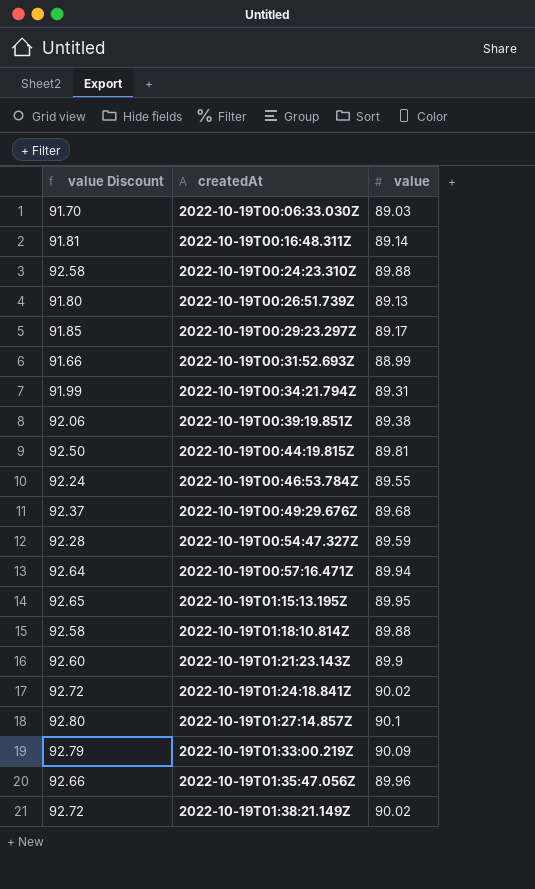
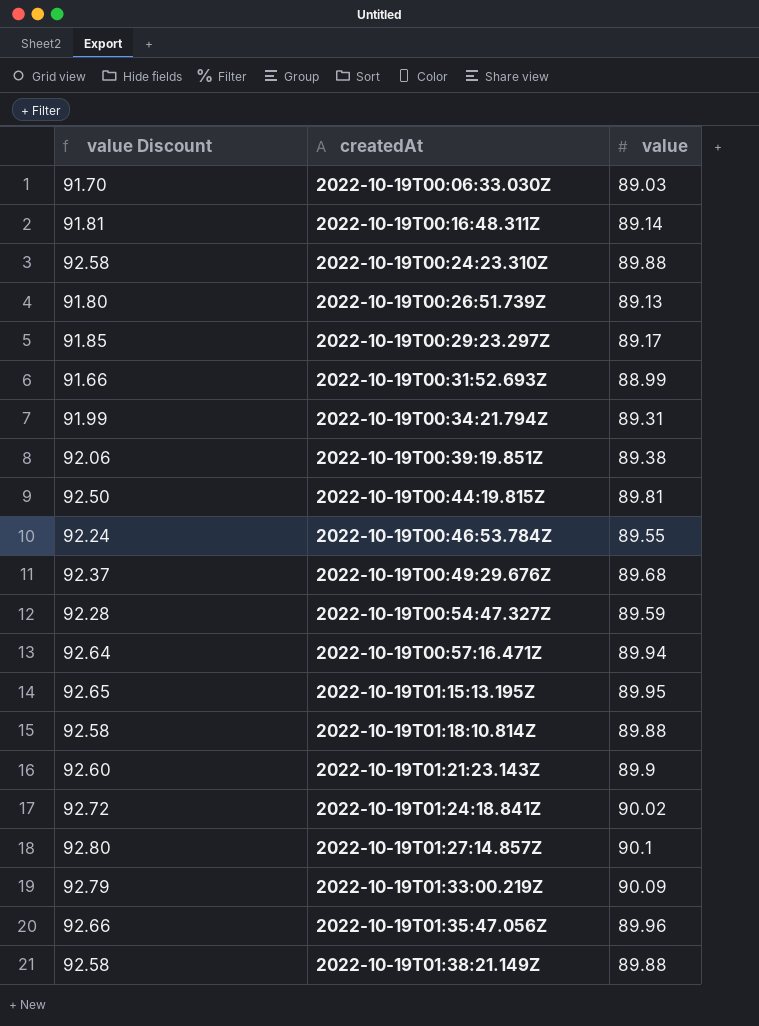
2022-10-19T01:38:21.149Z | value Discount: 92.72 -> 92.58
2022-10-19T01:38:21.149Z | value: 90.02 -> 89.88

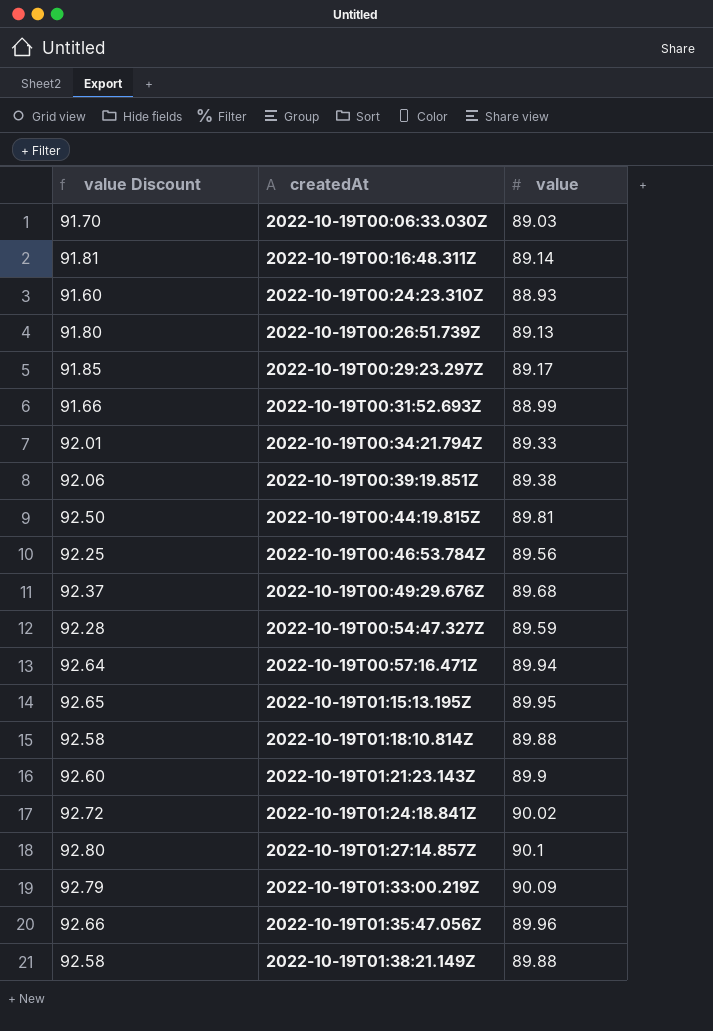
2022-10-19T00:24:23.310Z | value Discount: 92.58 -> 91.60
2022-10-19T00:24:23.310Z | value: 89.88 -> 88.93
2022-10-19T00:34:21.794Z | value Discount: 91.99 -> 92.01
2022-10-19T00:34:21.794Z | value: 89.31 -> 89.33
2022-10-19T00:46:53.784Z | value Discount: 92.24 -> 92.25
2022-10-19T00:46:53.784Z | value: 89.55 -> 89.56

